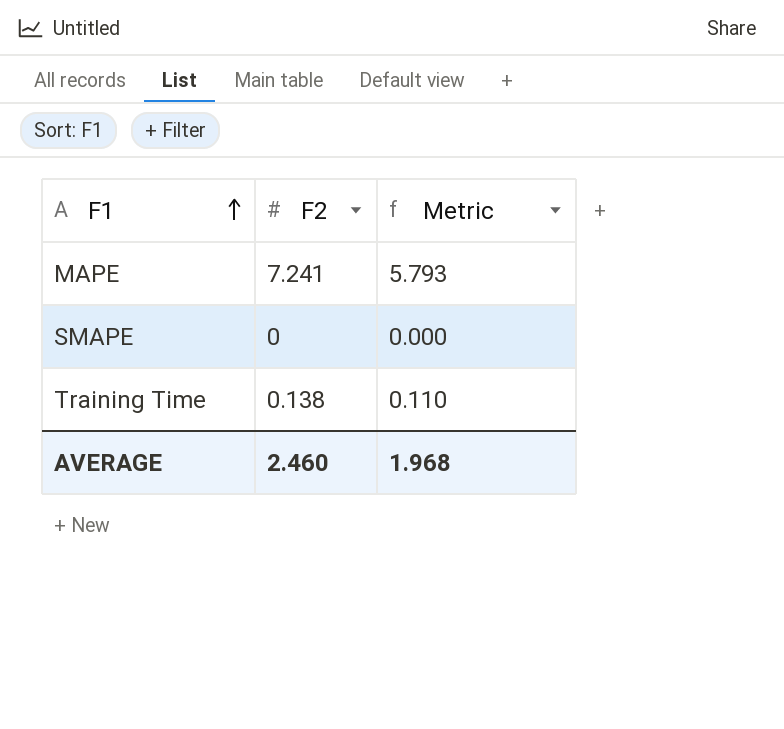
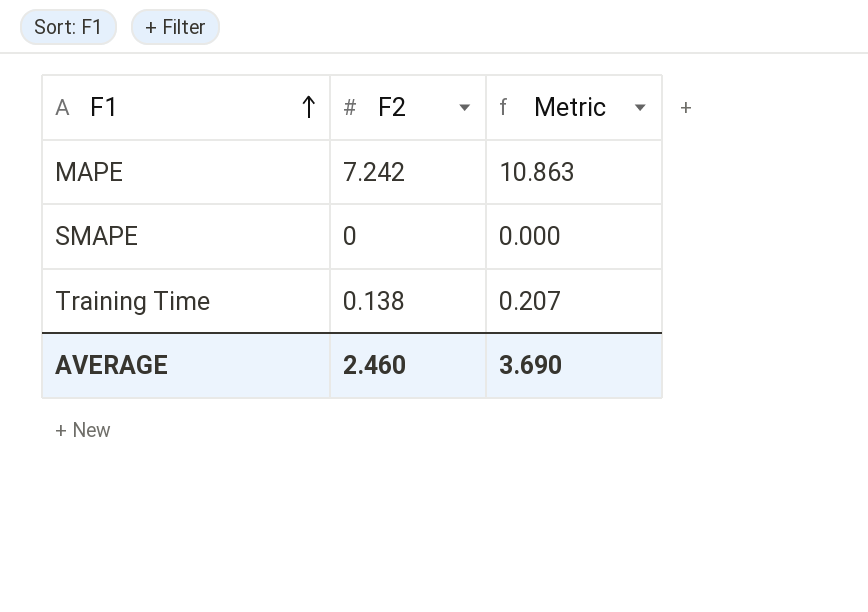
column Metric | formula: [F2] * 0.8 -> [F2] * 1.5
MAPE | F2: 7.241 -> 7.242
AVERAGE | Metric: 1.968 -> 3.690

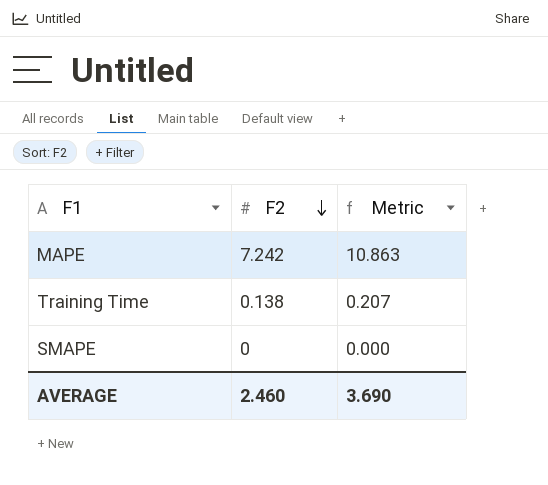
row order: F1 ascending -> F2 descending

